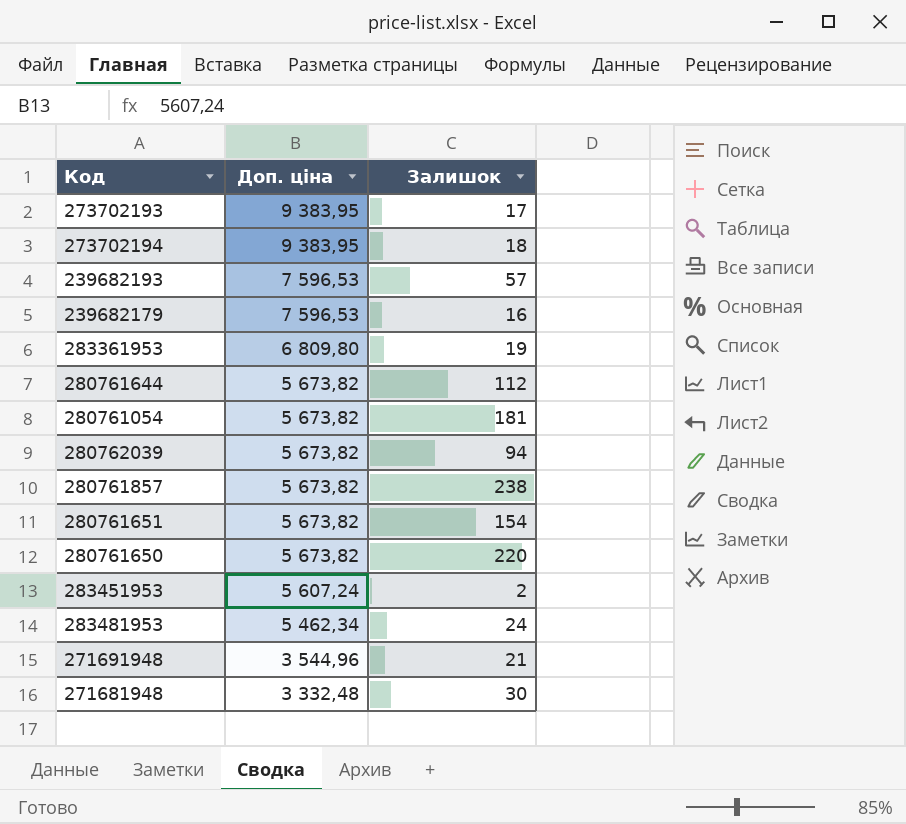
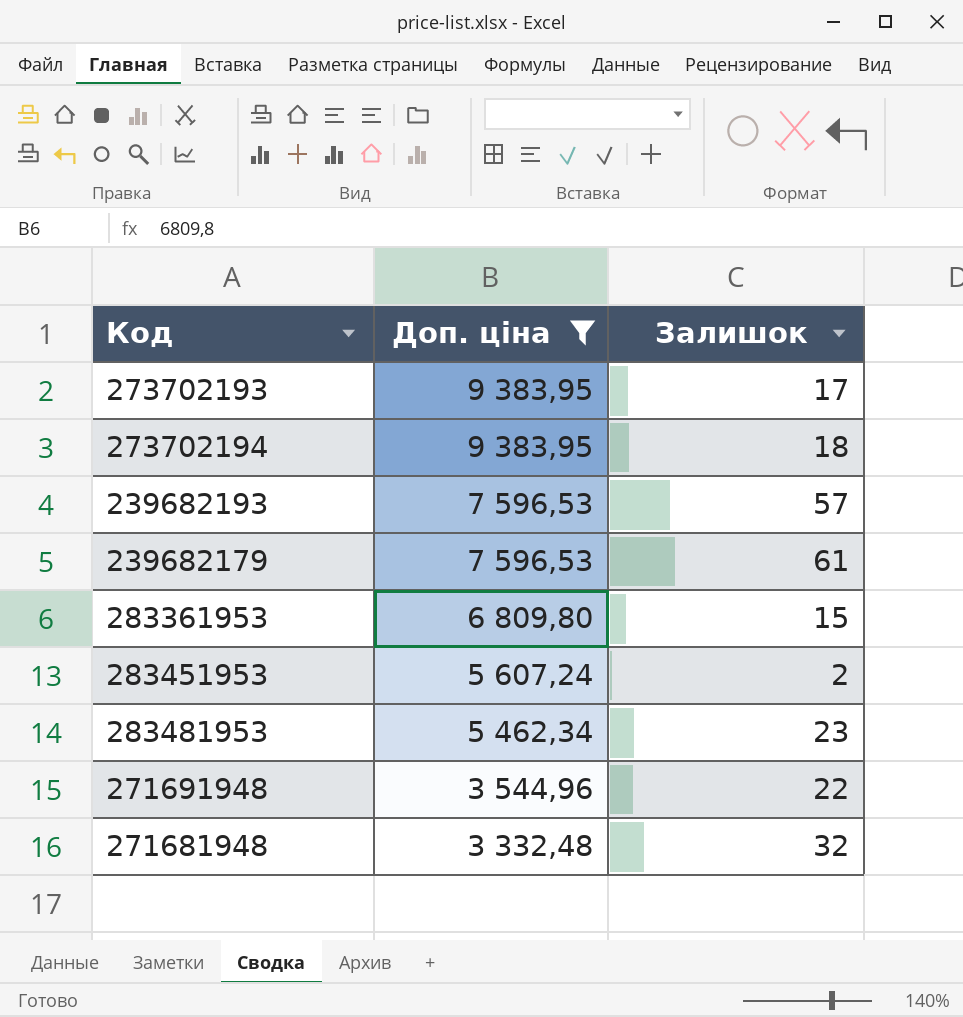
filter: none -> Доп. ціна != 5 673,82
239682179 | Залишок: 16 -> 61
283361953 | Залишок: 19 -> 15
283481953 | Залишок: 24 -> 23
271691948 | Залишок: 21 -> 22
271681948 | Залишок: 30 -> 32

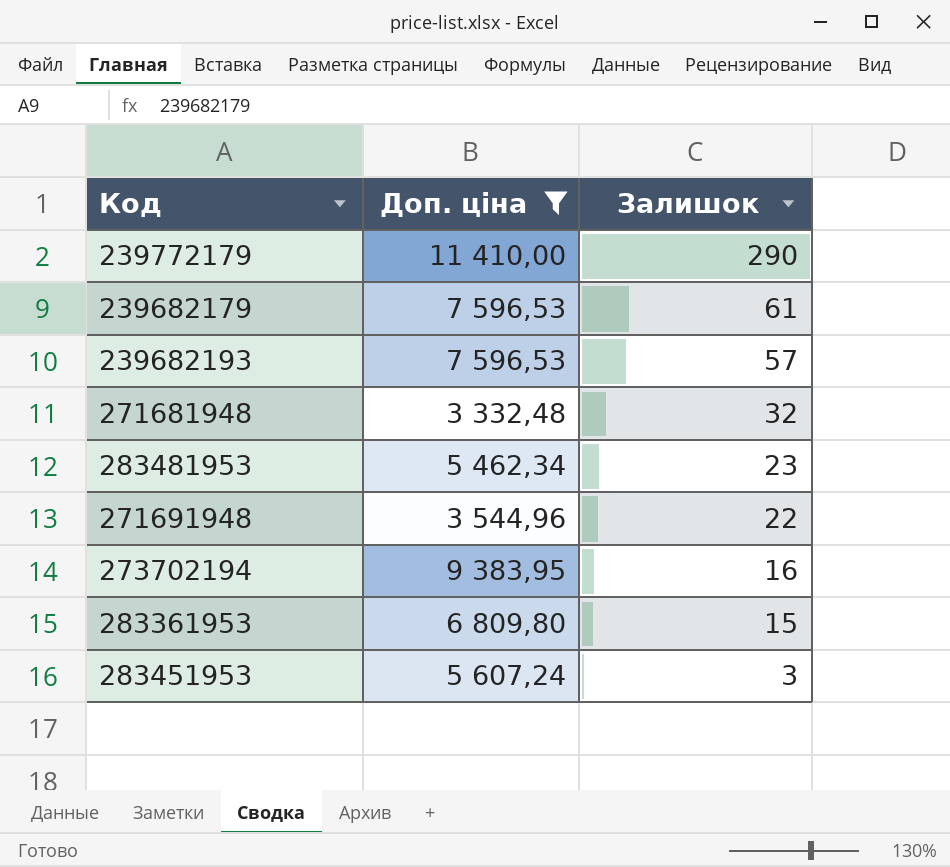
row order: Доп. ціна descending -> Залишок descending
row 273702193: 9 383,95 | 17 -> none
row 239772179: none -> 11 410,00 | 290
273702194 | Залишок: 18 -> 16
283451953 | Залишок: 2 -> 3

